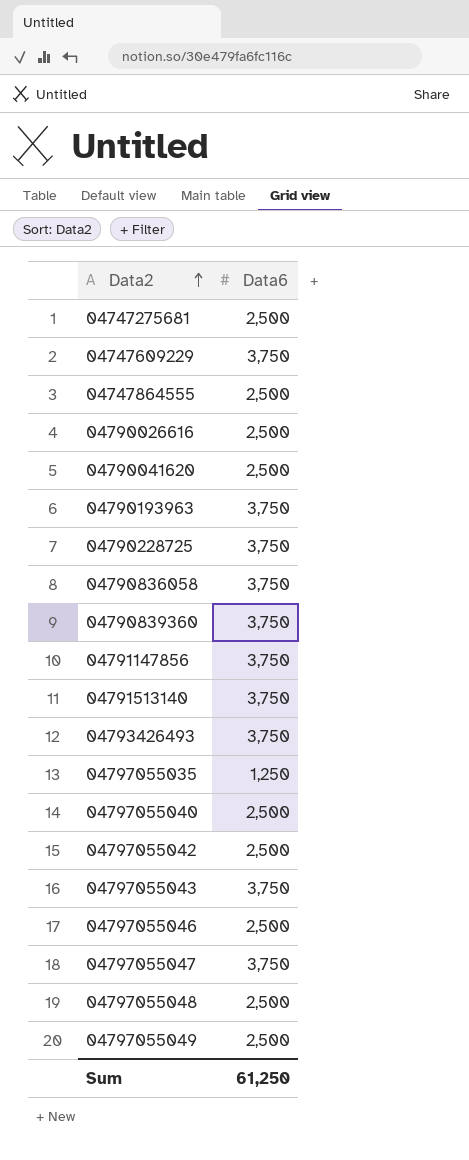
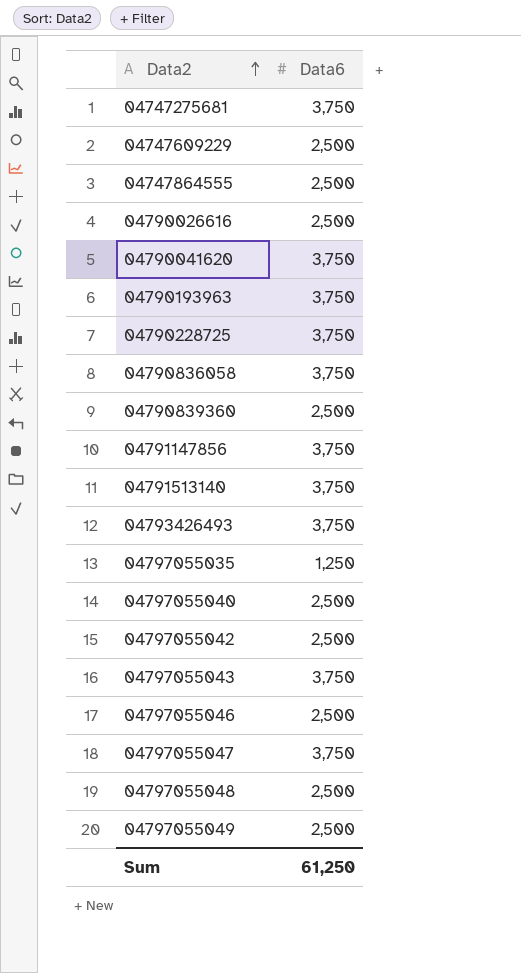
04747275681 | Data6: 2,500 -> 3,750
04747609229 | Data6: 3,750 -> 2,500
04790041620 | Data6: 2,500 -> 3,750
04790839360 | Data6: 3,750 -> 2,500

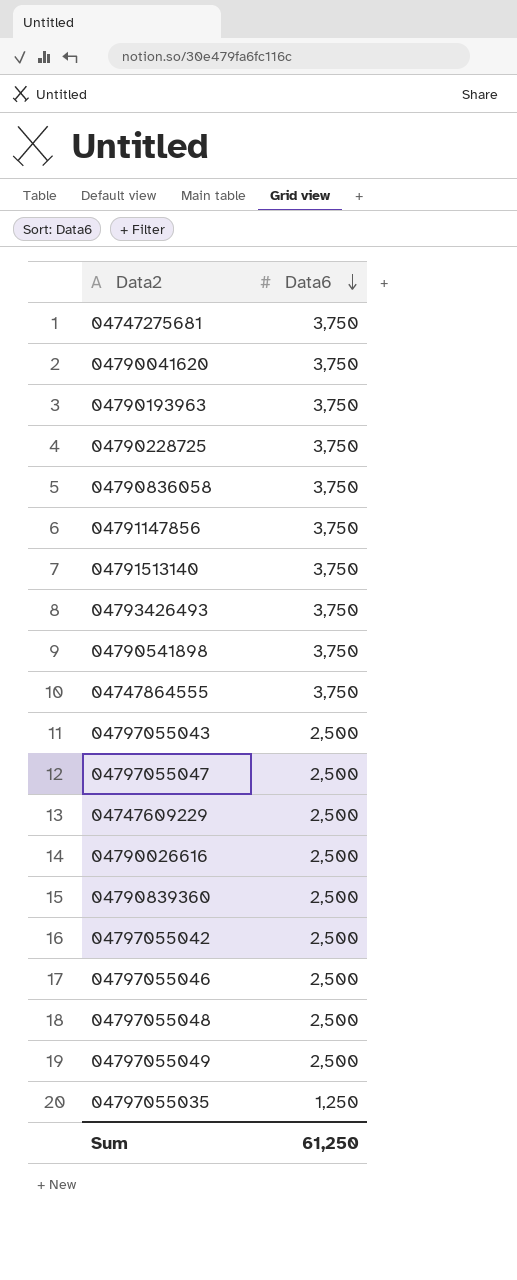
row order: Data2 ascending -> Data6 descending
row 04797055040: 2,500 -> none
row 04790541898: none -> 3,750
04747864555 | Data6: 2,500 -> 3,750
04797055043 | Data6: 3,750 -> 2,500
04797055047 | Data6: 3,750 -> 2,500

